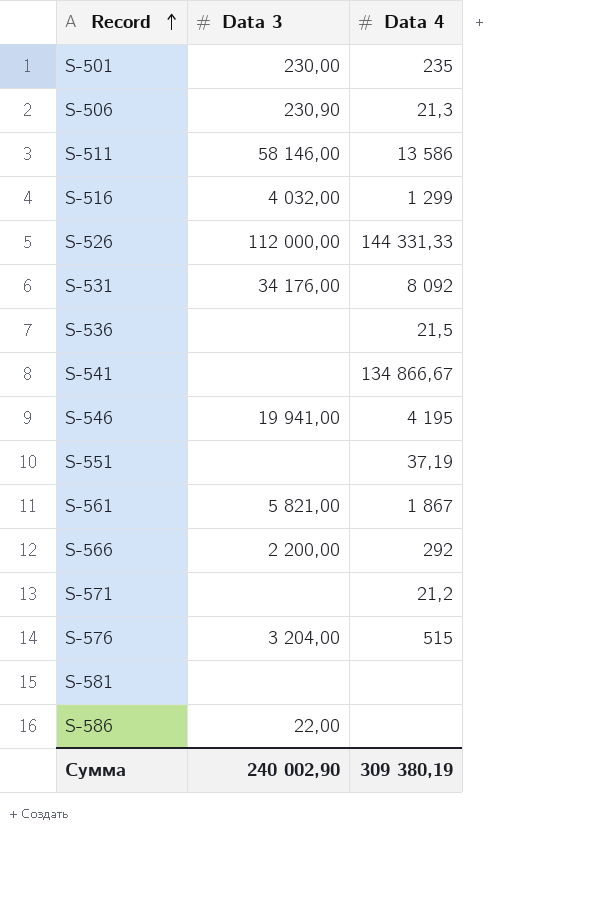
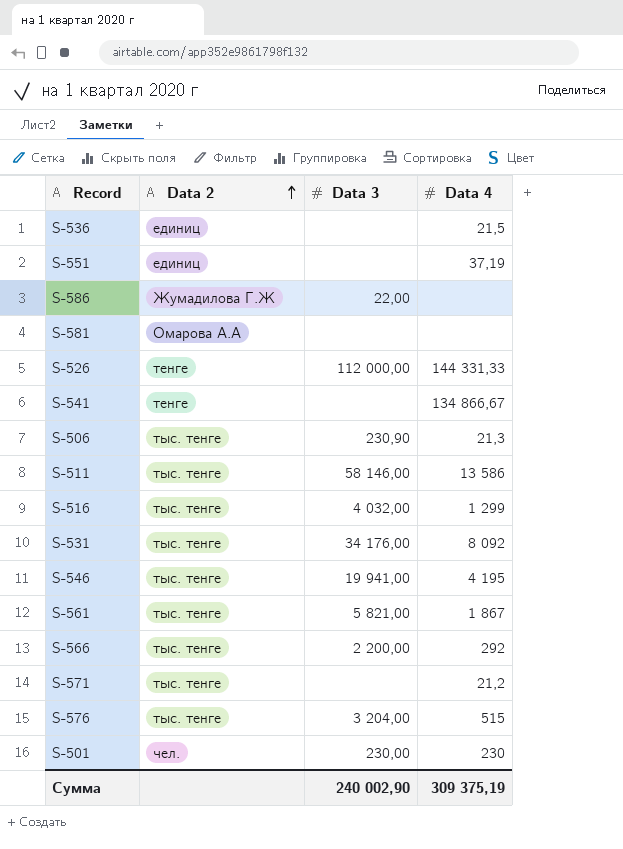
row order: Record ascending -> Data 2 ascending
column Data 2 | position: none -> 2
S-501 | Data 4: 235 -> 230
Сумма | Data 4: 309 380,19 -> 309 375,19

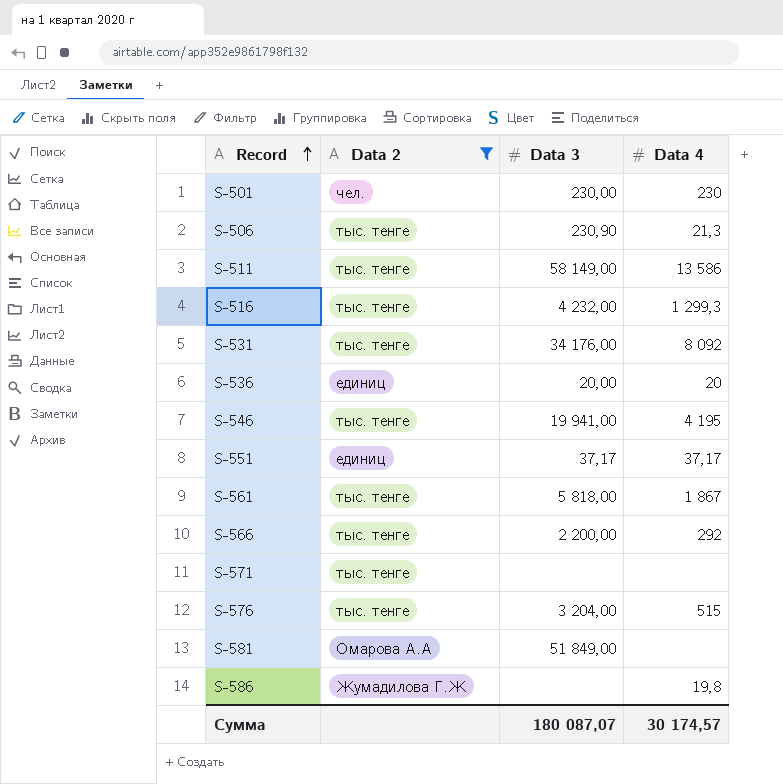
filter: none -> Data 2 != тенге
row order: Data 2 ascending -> Record ascending
S-511 | Data 3: 58 146,00 -> 58 149,00
S-516 | Data 3: 4 032,00 -> 4 232,00
S-516 | Data 4: 1 299 -> 1 299,3
S-536 | Data 3: none -> 20,00
S-536 | Data 4: 21,5 -> 20
S-551 | Data 3: none -> 37,17
S-551 | Data 4: 37,19 -> 37,17
S-561 | Data 3: 5 821,00 -> 5 818,00
S-571 | Data 4: 21,2 -> none
S-581 | Data 3: none -> 51 849,00
S-586 | Data 3: 22,00 -> none
S-586 | Data 4: none -> 19,8
Сумма | Data 3: 240 002,90 -> 180 087,07
Сумма | Data 4: 309 375,19 -> 30 174,57

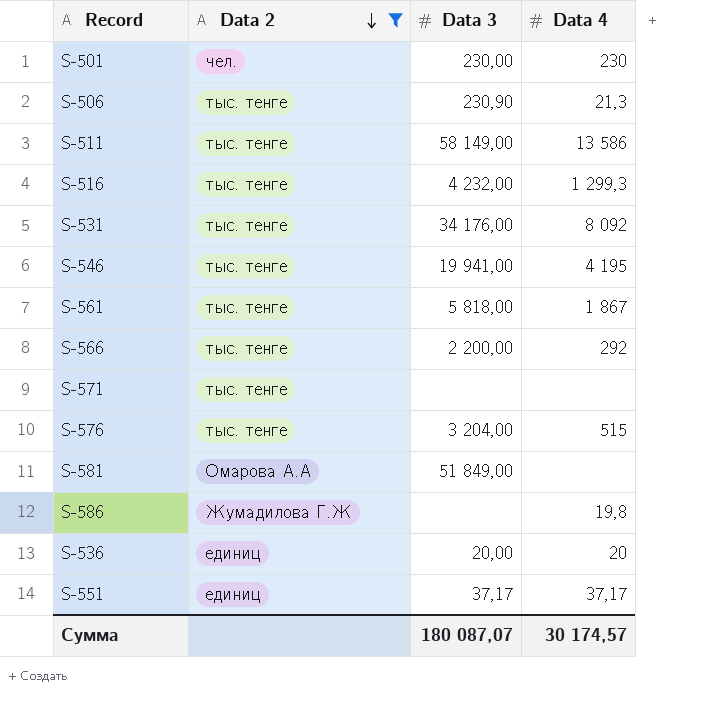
row order: Record ascending -> Data 2 descending

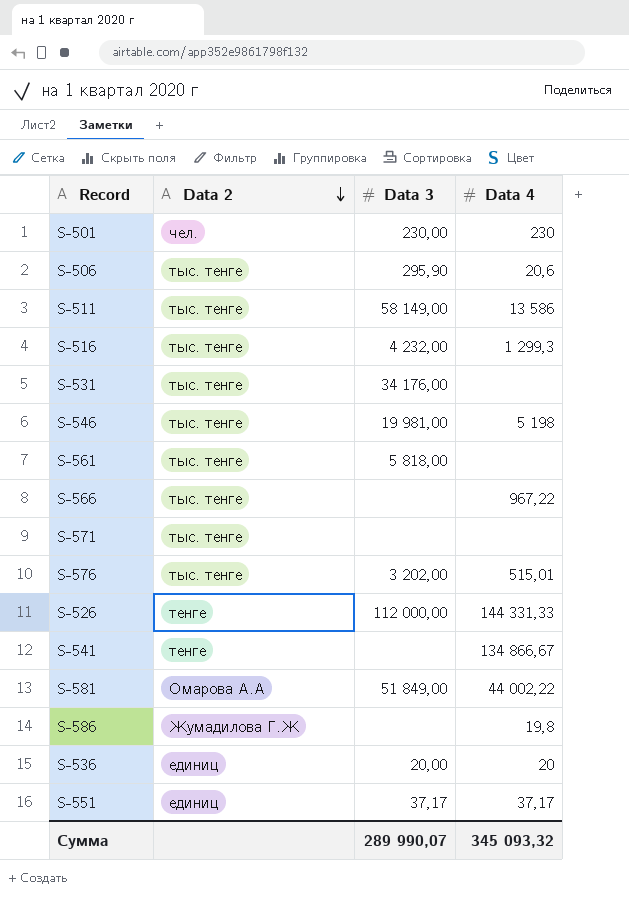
filter: Data 2 != тенге -> none
S-506 | Data 3: 230,90 -> 295,90
S-506 | Data 4: 21,3 -> 20,6
S-531 | Data 4: 8 092 -> none
S-546 | Data 3: 19 941,00 -> 19 981,00
S-546 | Data 4: 4 195 -> 5 198
S-561 | Data 4: 1 867 -> none
S-566 | Data 3: 2 200,00 -> none
S-566 | Data 4: 292 -> 967,22
S-576 | Data 3: 3 204,00 -> 3 202,00
S-576 | Data 4: 515 -> 515,01
S-581 | Data 4: none -> 44 002,22
Сумма | Data 3: 180 087,07 -> 289 990,07
Сумма | Data 4: 30 174,57 -> 345 093,32

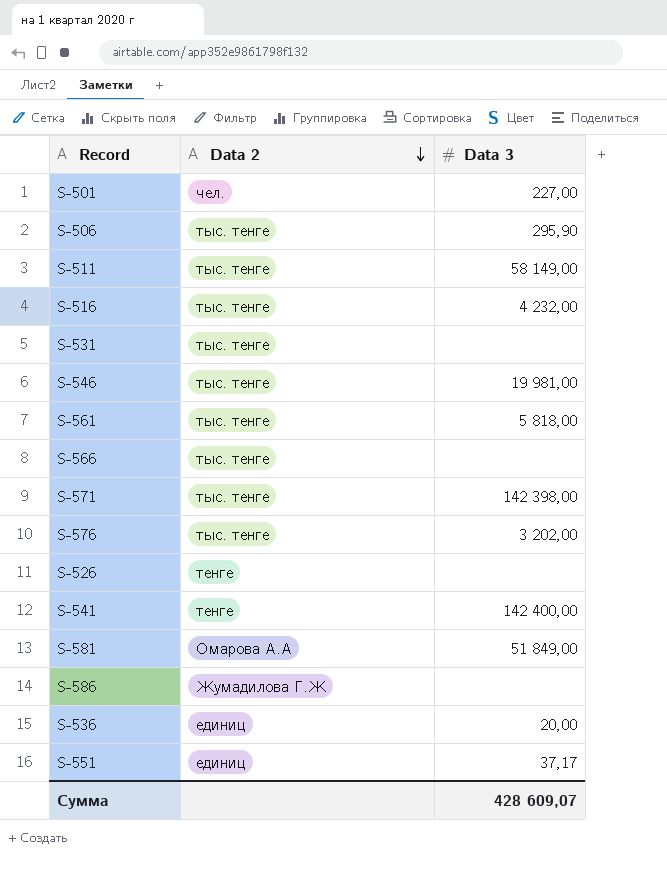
column Data 4 | position: 4 -> none
S-501 | Data 3: 230,00 -> 227,00
S-531 | Data 3: 34 176,00 -> none
S-571 | Data 3: none -> 142 398,00
S-526 | Data 3: 112 000,00 -> none
S-541 | Data 3: none -> 142 400,00
Сумма | Data 3: 289 990,07 -> 428 609,07

